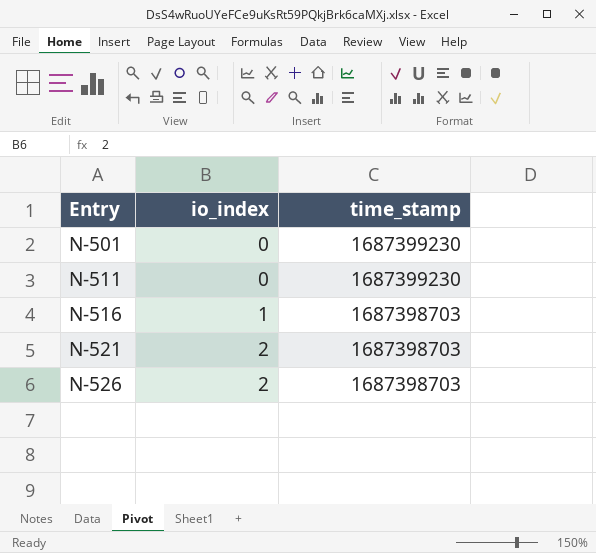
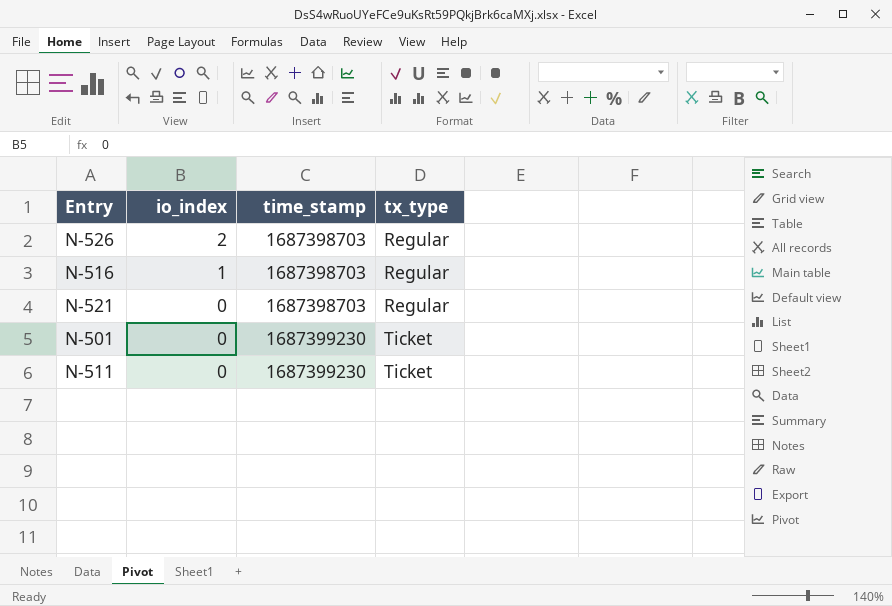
row order: Entry ascending -> io_index descending
column tx_type | position: none -> 4
N-521 | io_index: 2 -> 0

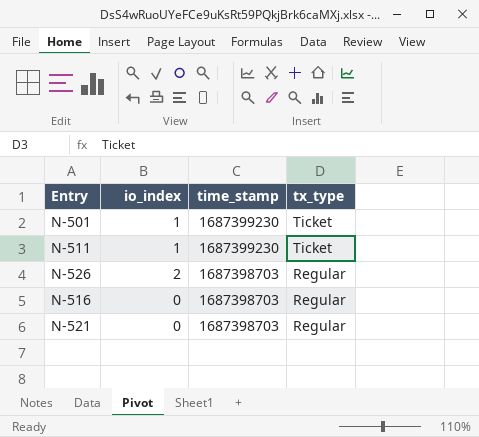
row order: io_index descending -> time_stamp descending
N-501 | io_index: 0 -> 1
N-511 | io_index: 0 -> 1
N-516 | io_index: 1 -> 0

